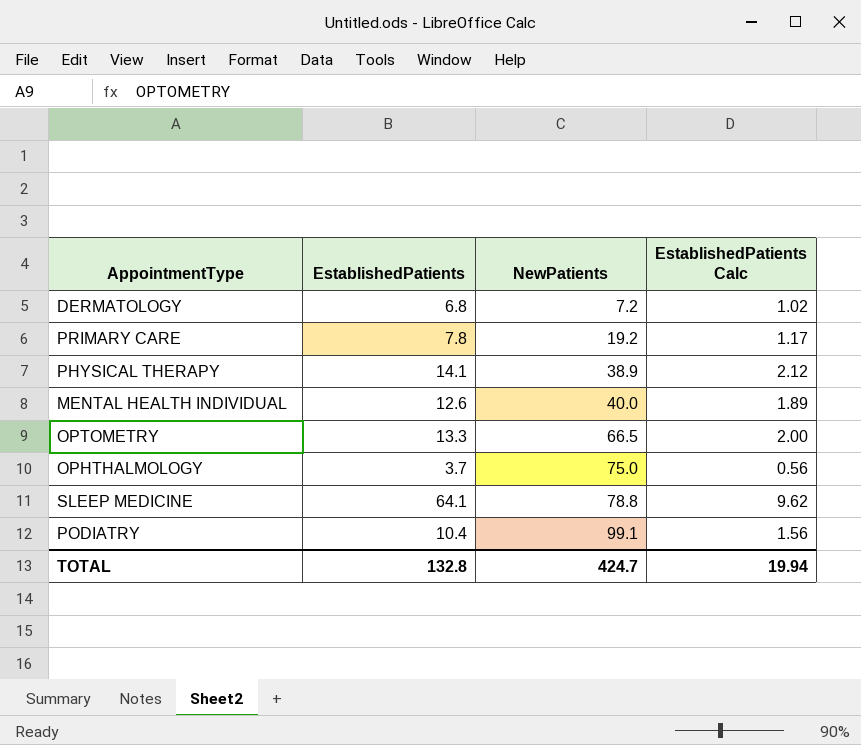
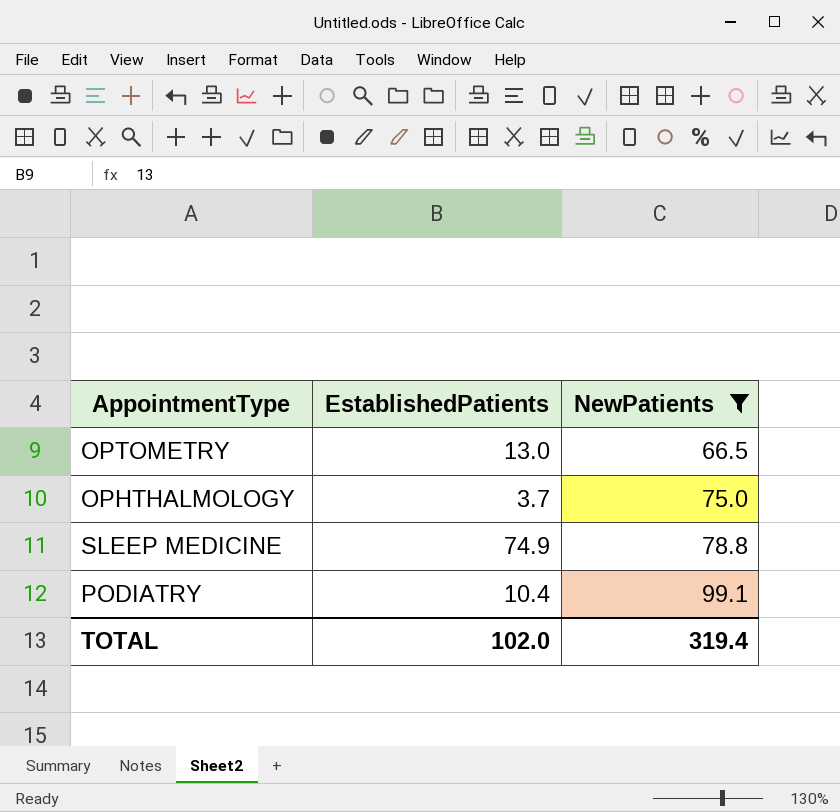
filter: none -> NewPatients >= 66.5
column EstablishedPatients Calc | formula: [EstablishedPatients] * 0.15 -> none
OPTOMETRY | EstablishedPatients: 13.3 -> 13.0
SLEEP MEDICINE | EstablishedPatients: 64.1 -> 74.9
TOTAL | EstablishedPatients: 132.8 -> 102.0
TOTAL | NewPatients: 424.7 -> 319.4

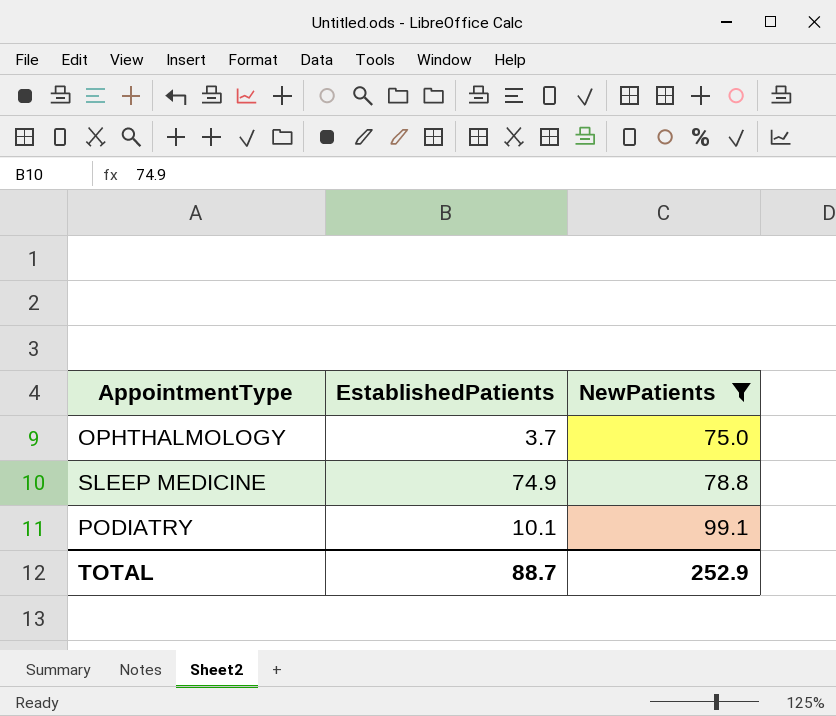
row OPTOMETRY: 13.0 | 66.5 -> none
PODIATRY | EstablishedPatients: 10.4 -> 10.1
TOTAL | EstablishedPatients: 102.0 -> 88.7
TOTAL | NewPatients: 319.4 -> 252.9

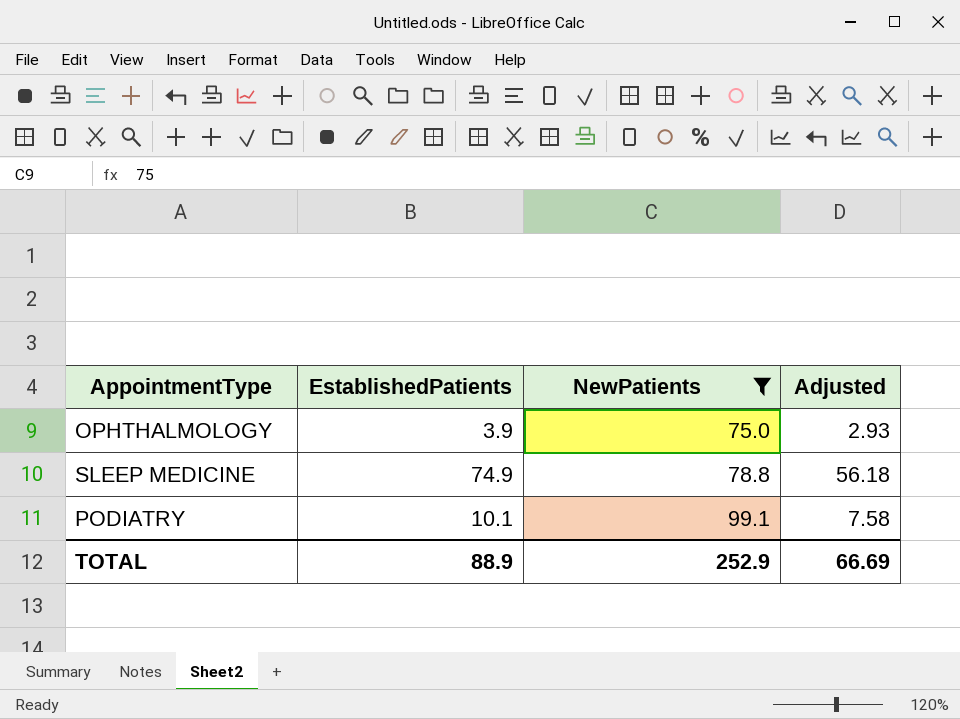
column Adjusted | formula: none -> [EstablishedPatients] * 0.75
OPHTHALMOLOGY | EstablishedPatients: 3.7 -> 3.9
TOTAL | EstablishedPatients: 88.7 -> 88.9

